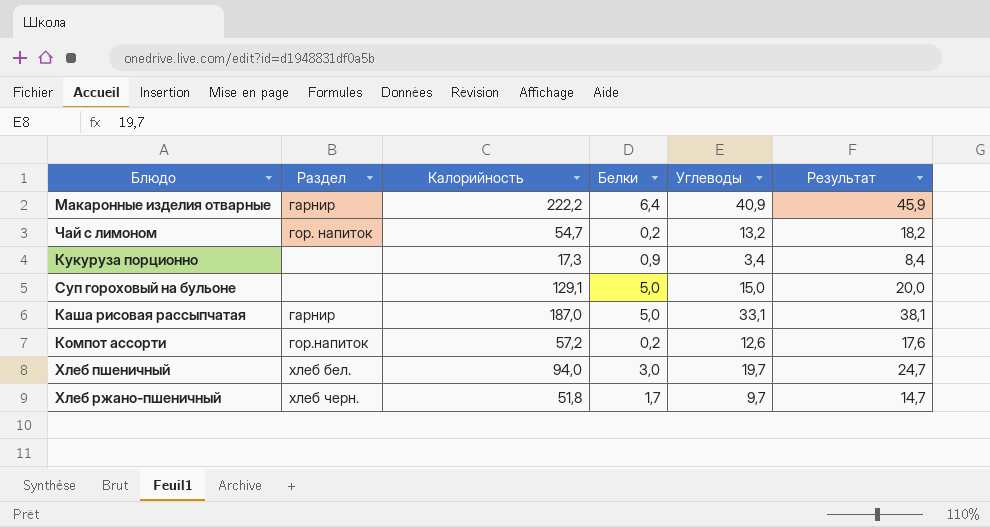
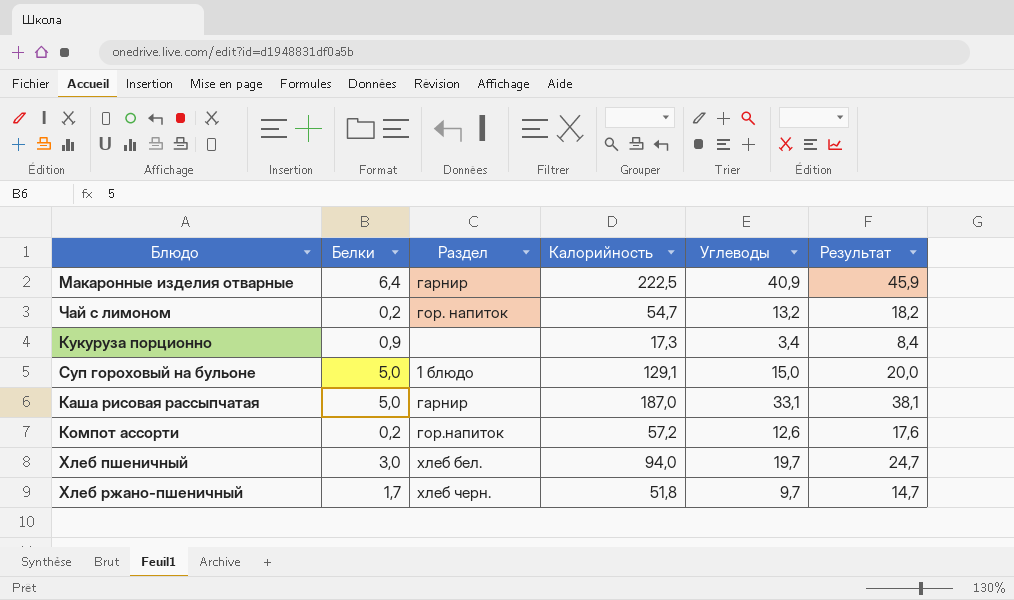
column Белки | position: 4 -> 2
Макаронные изделия отварные | Калорийность: 222,2 -> 222,5
Суп гороховый на бульоне | Раздел: none -> 1 блюдо

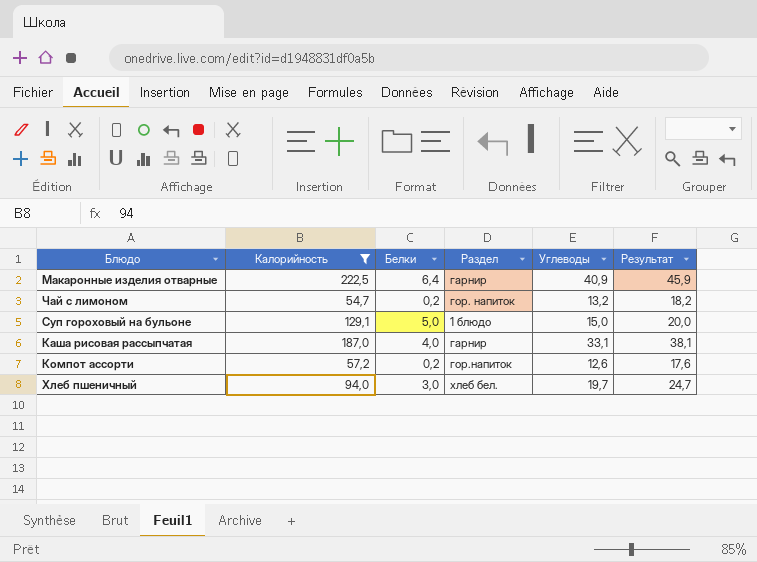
filter: none -> Калорийность >= 54,7
column Калорийность | position: 4 -> 2
Каша рисовая рассыпчатая | Белки: 5,0 -> 4,0

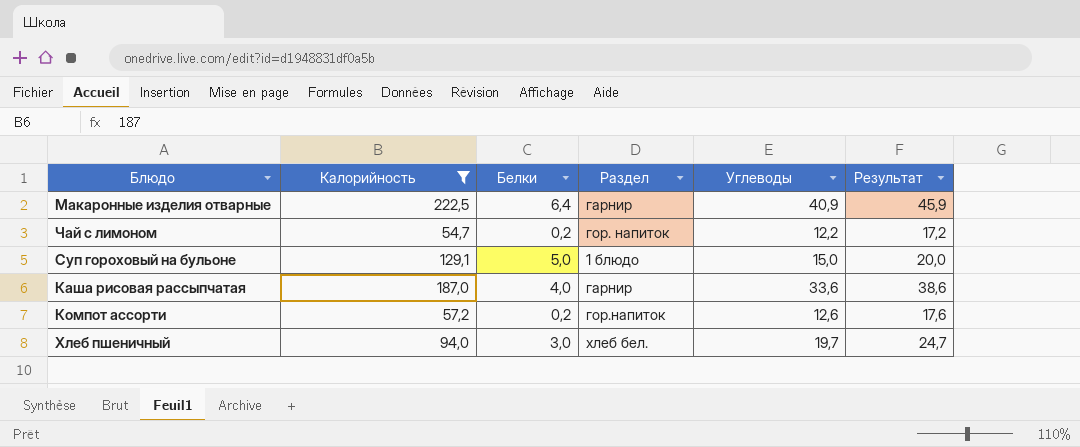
Чай с лимоном | Углеводы: 13,2 -> 12,2
Чай с лимоном | Результат: 18,2 -> 17,2
Каша рисовая рассыпчатая | Углеводы: 33,1 -> 33,6
Каша рисовая рассыпчатая | Результат: 38,1 -> 38,6

